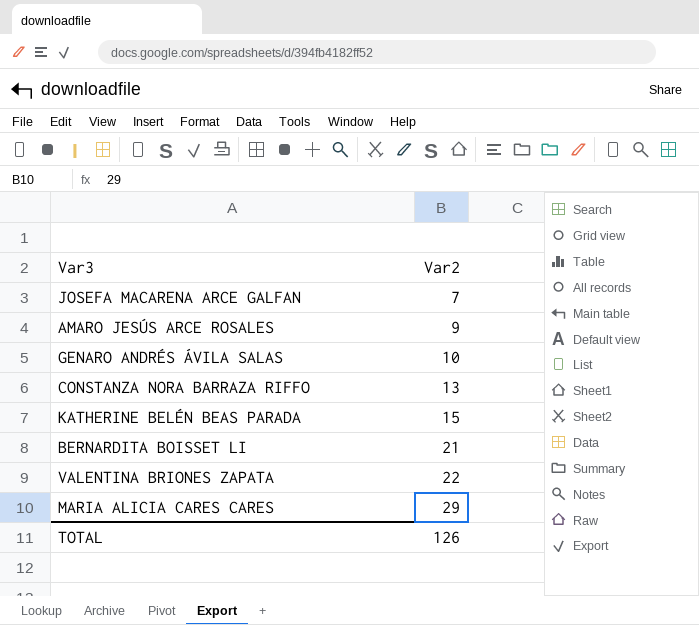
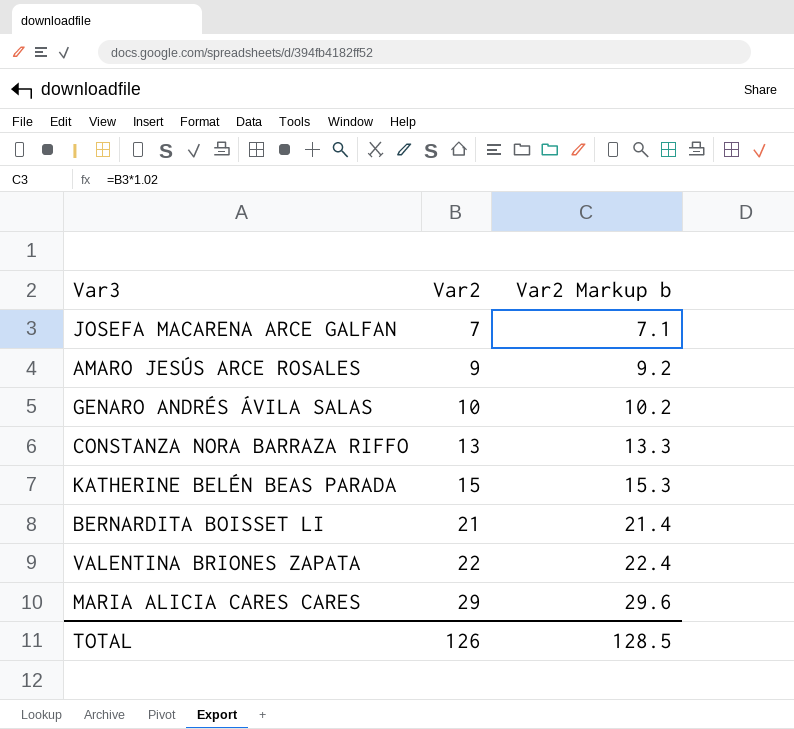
column Var2 Markup b | formula: none -> [Var2] * 1.02

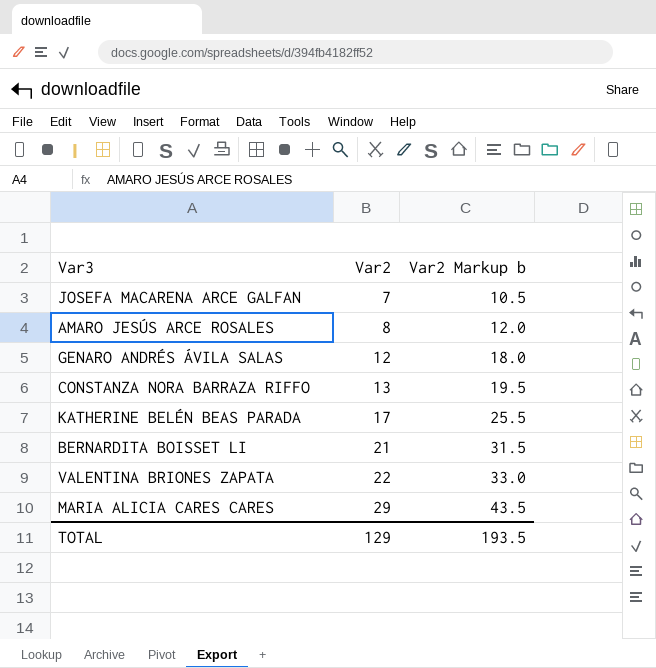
column Var2 Markup b | formula: [Var2] * 1.02 -> [Var2] * 1.5
AMARO JESÚS ARCE ROSALES | Var2: 9 -> 8
GENARO ANDRÉS ÁVILA SALAS | Var2: 10 -> 12
KATHERINE BELÉN BEAS PARADA | Var2: 15 -> 17
TOTAL | Var2: 126 -> 129
TOTAL | Var2 Markup b: 128.5 -> 193.5

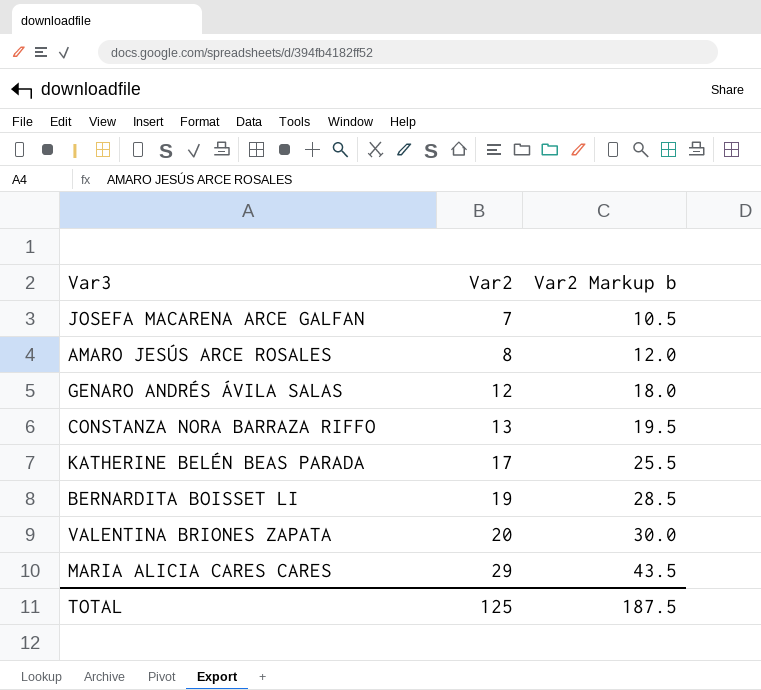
BERNARDITA BOISSET LI | Var2: 21 -> 19
BERNARDITA BOISSET LI | Var2 Markup b: 31.5 -> 28.5
VALENTINA BRIONES ZAPATA | Var2: 22 -> 20
VALENTINA BRIONES ZAPATA | Var2 Markup b: 33.0 -> 30.0
TOTAL | Var2: 129 -> 125
TOTAL | Var2 Markup b: 193.5 -> 187.5

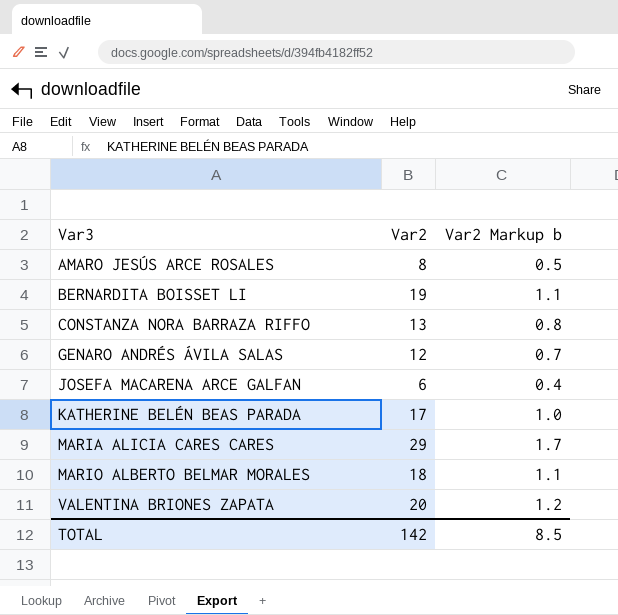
row order: Var2 ascending -> Var3 ascending
column Var2 Markup b | formula: [Var2] * 1.5 -> [Var2] * 0.06
JOSEFA MACARENA ARCE GALFAN | Var2: 7 -> 6
row MARIO ALBERTO BELMAR MORALES: none -> 18 | 1.1
TOTAL | Var2: 125 -> 142
TOTAL | Var2 Markup b: 187.5 -> 8.5

